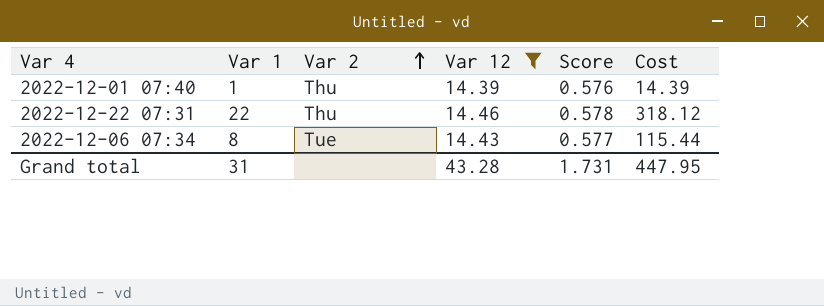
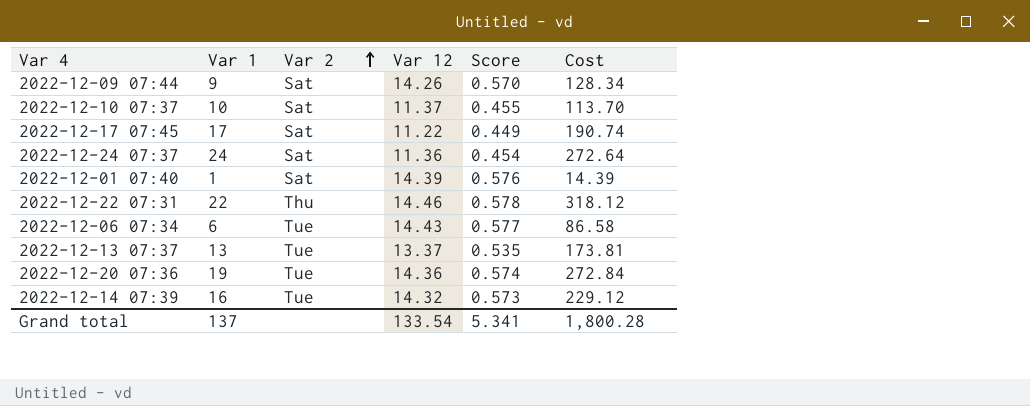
filter: Var 12 >= 14.39 -> none
2022-12-01 07:40 | Var 2: Thu -> Sat
2022-12-06 07:34 | Var 1: 8 -> 6
2022-12-06 07:34 | Cost: 115.44 -> 86.58
Grand total | Var 1: 31 -> 137
Grand total | Var 12: 43.28 -> 133.54
Grand total | Score: 1.731 -> 5.341
Grand total | Cost: 447.95 -> 1,800.28

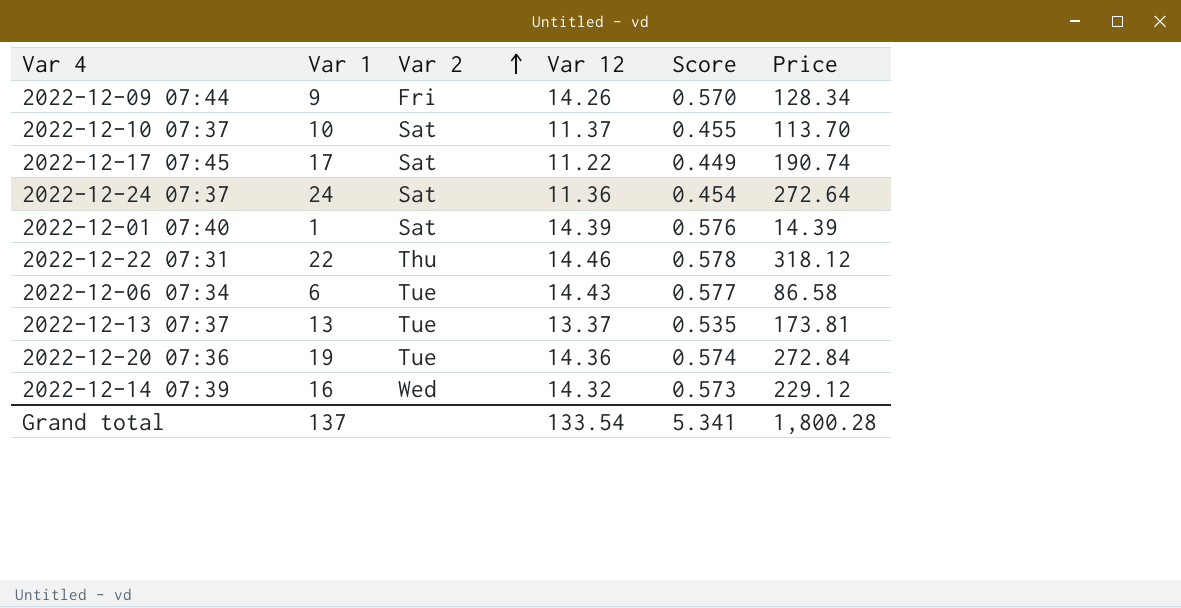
column name: Cost -> Price
2022-12-09 07:44 | Var 2: Sat -> Fri
2022-12-14 07:39 | Var 2: Tue -> Wed

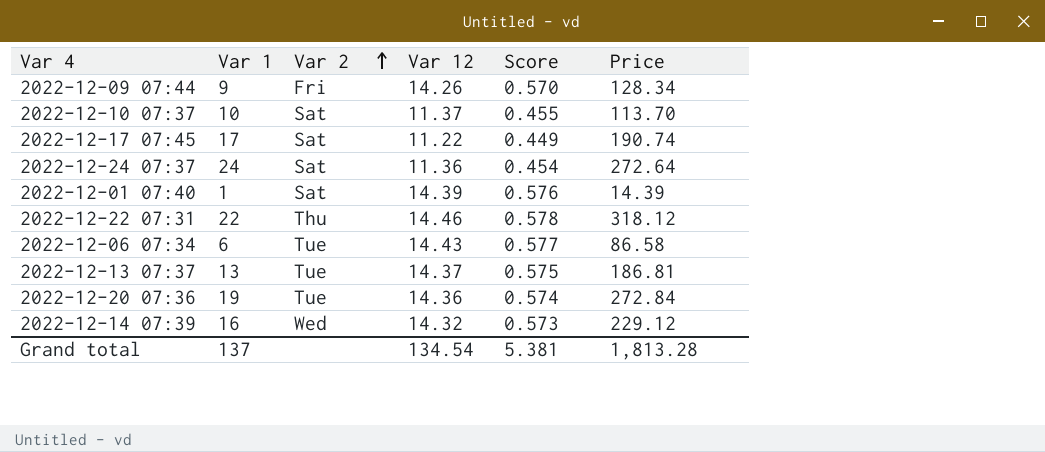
2022-12-13 07:37 | Var 12: 13.37 -> 14.37
2022-12-13 07:37 | Score: 0.535 -> 0.575
2022-12-13 07:37 | Price: 173.81 -> 186.81
Grand total | Var 12: 133.54 -> 134.54
Grand total | Score: 5.341 -> 5.381
Grand total | Price: 1,800.28 -> 1,813.28

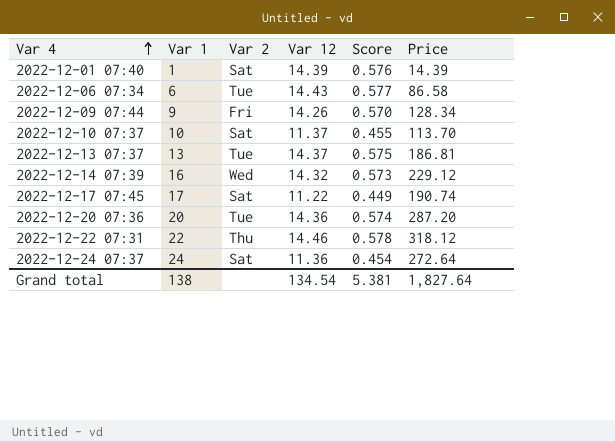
row order: Var 2 ascending -> Var 4 ascending
2022-12-20 07:36 | Var 1: 19 -> 20
2022-12-20 07:36 | Price: 272.84 -> 287.20
Grand total | Var 1: 137 -> 138
Grand total | Price: 1,813.28 -> 1,827.64

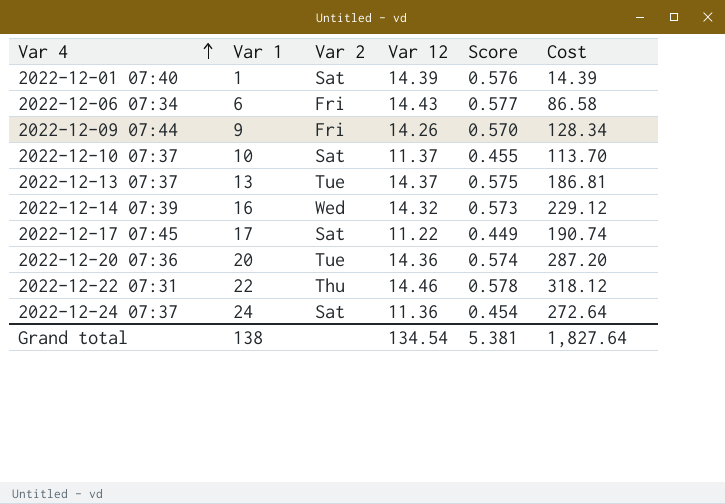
column name: Price -> Cost
2022-12-06 07:34 | Var 2: Tue -> Fri

